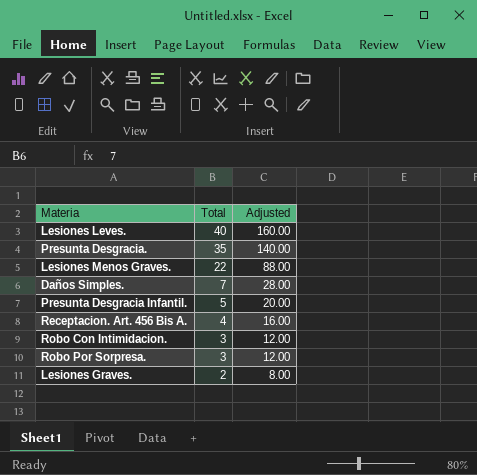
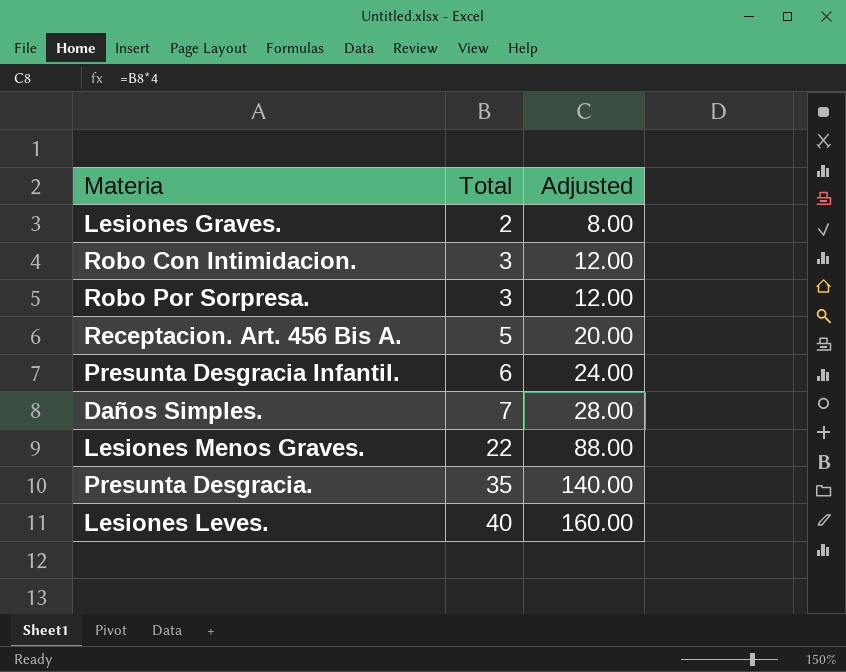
row order: Total descending -> Total ascending
Receptacion. Art. 456 Bis A. | Total: 4 -> 5
Receptacion. Art. 456 Bis A. | Adjusted: 16.00 -> 20.00
Presunta Desgracia Infantil. | Total: 5 -> 6
Presunta Desgracia Infantil. | Adjusted: 20.00 -> 24.00

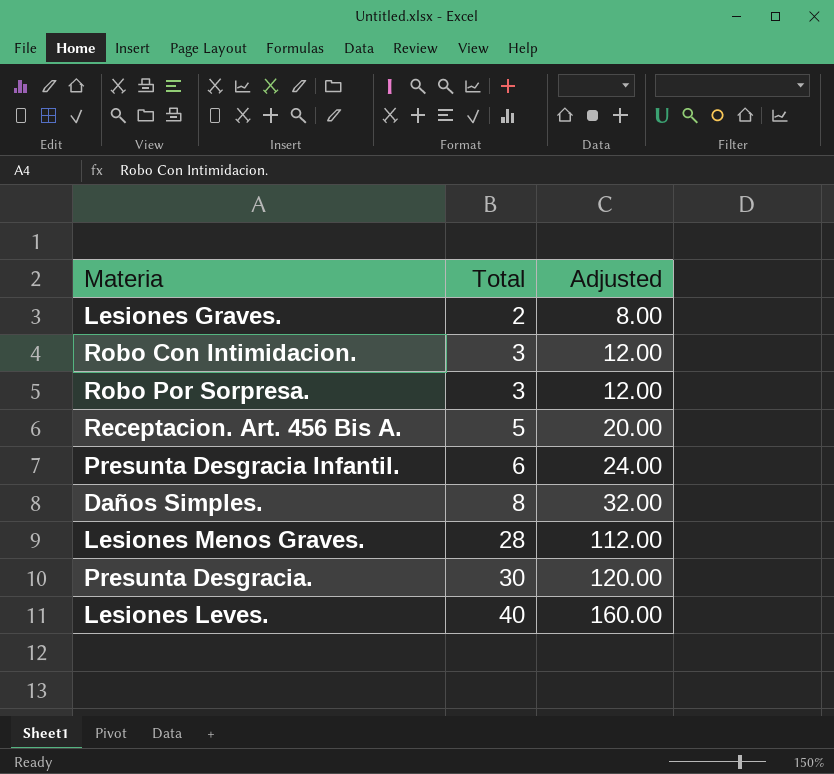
Daños Simples. | Total: 7 -> 8
Daños Simples. | Adjusted: 28.00 -> 32.00
Lesiones Menos Graves. | Total: 22 -> 28
Lesiones Menos Graves. | Adjusted: 88.00 -> 112.00
Presunta Desgracia. | Total: 35 -> 30
Presunta Desgracia. | Adjusted: 140.00 -> 120.00

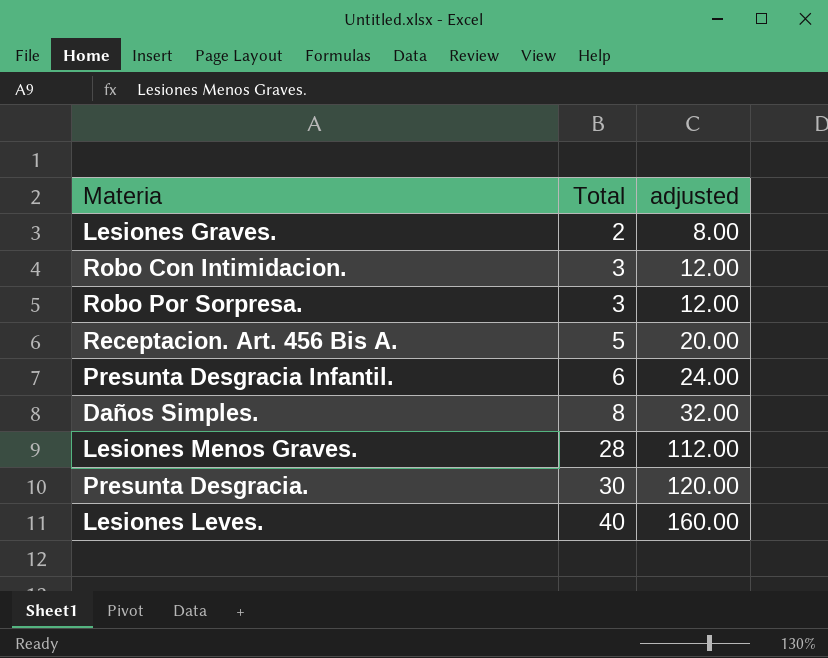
column name: Adjusted -> adjusted

